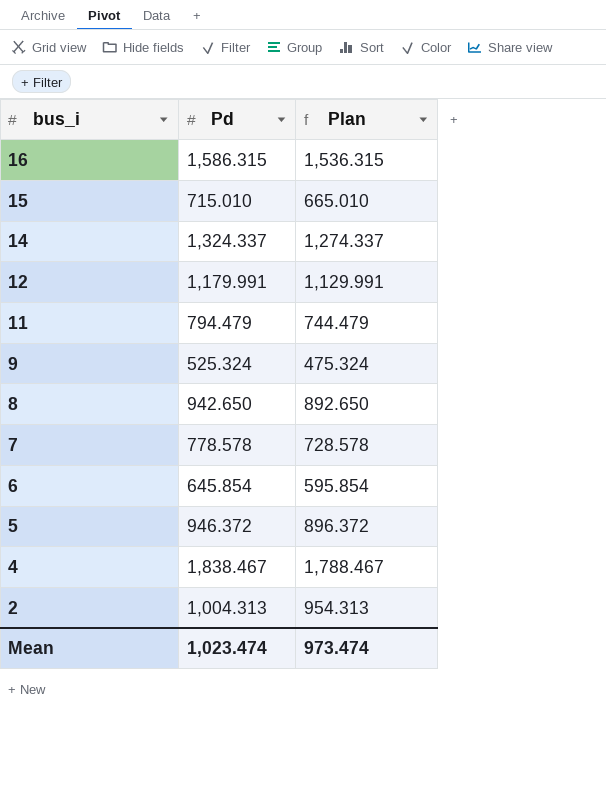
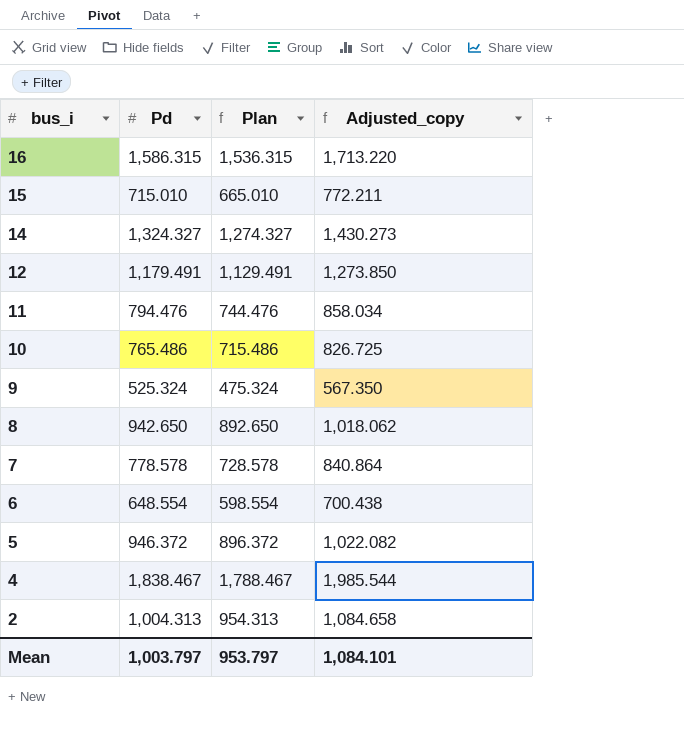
column Adjusted_copy | formula: none -> [Pd] * 1.08
14 | Pd: 1,324.337 -> 1,324.327
14 | Plan: 1,274.337 -> 1,274.327
12 | Pd: 1,179.991 -> 1,179.491
12 | Plan: 1,129.991 -> 1,129.491
11 | Pd: 794.479 -> 794.476
11 | Plan: 744.479 -> 744.476
row 10: none -> 765.486 | 715.486 | 826.725
6 | Pd: 645.854 -> 648.554
6 | Plan: 595.854 -> 598.554
Mean | Pd: 1,023.474 -> 1,003.797
Mean | Plan: 973.474 -> 953.797

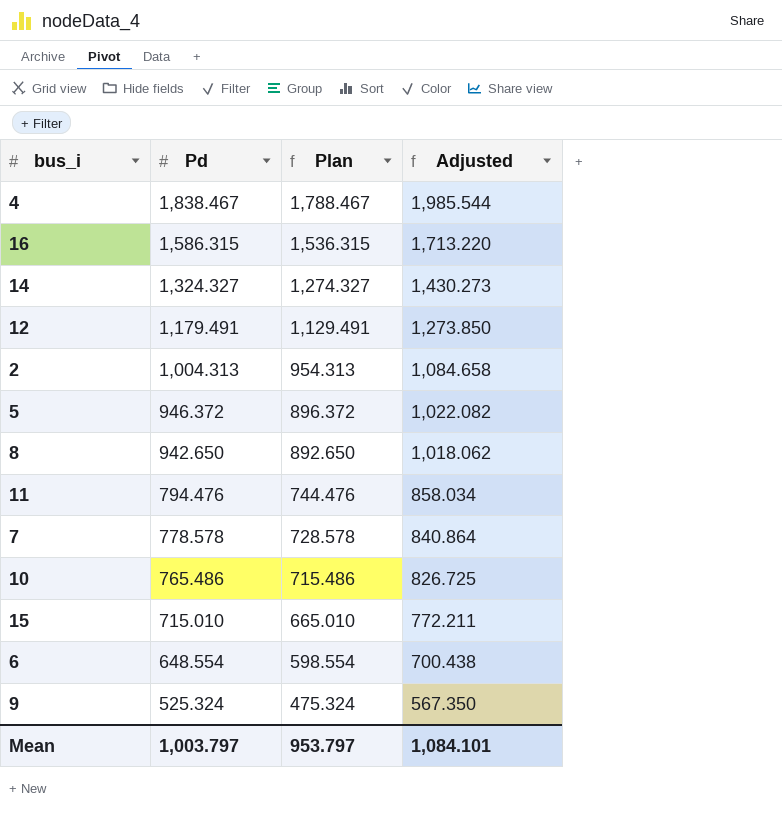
row order: bus_i descending -> Pd descending
column name: Adjusted_copy -> Adjusted

